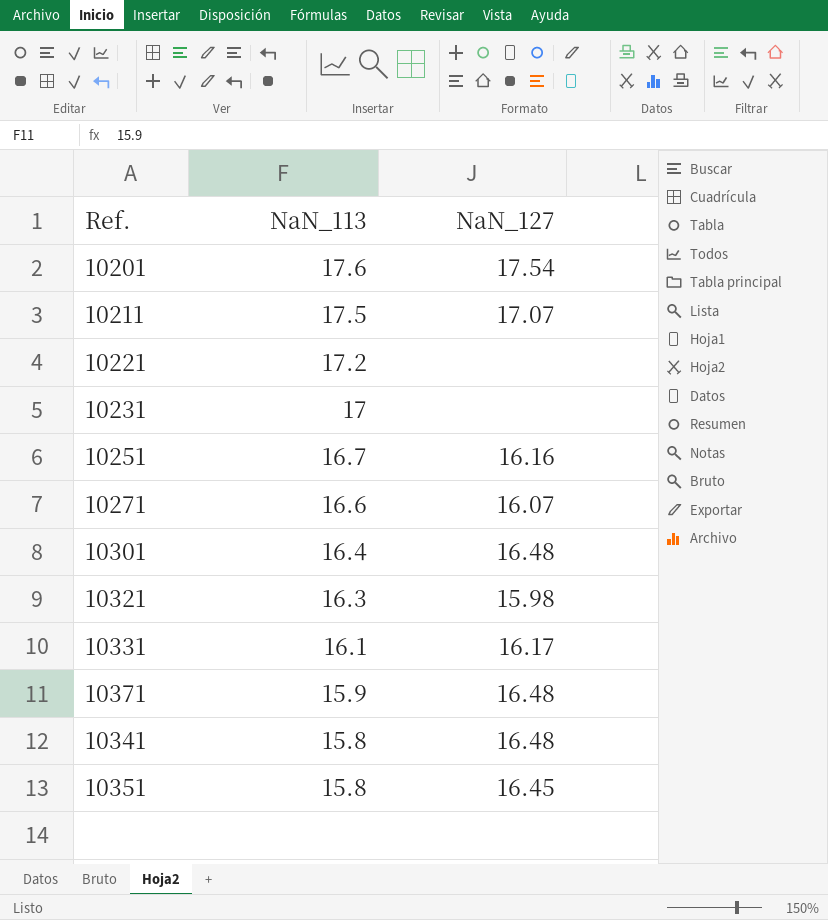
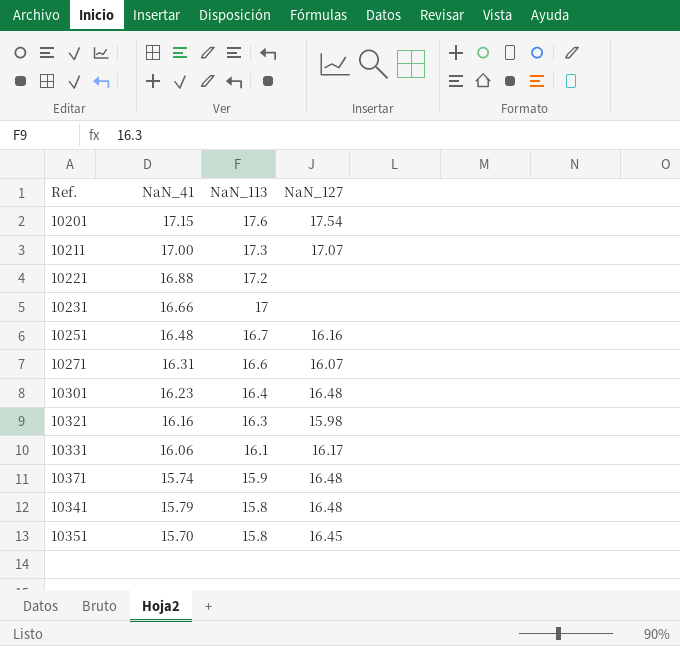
column NaN_41 | position: none -> 2
10211 | NaN_113: 17.5 -> 17.3

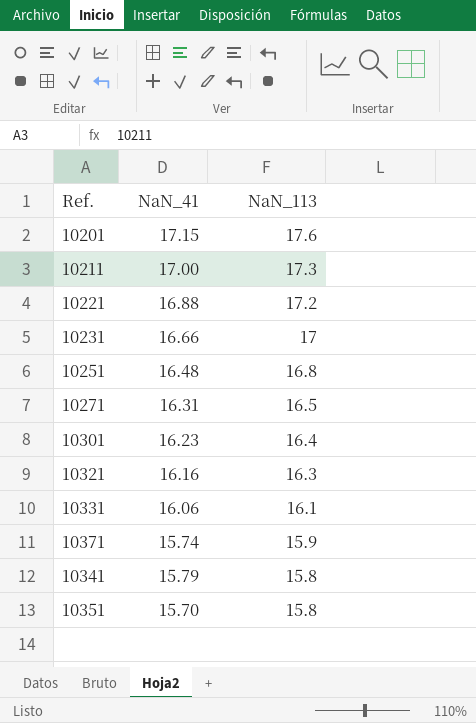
column NaN_127 | position: 4 -> none
10251 | NaN_113: 16.7 -> 16.8
10271 | NaN_113: 16.6 -> 16.5

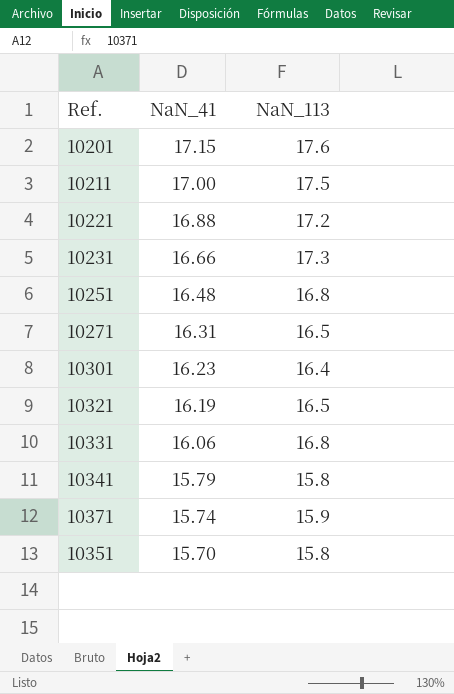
row order: NaN_113 descending -> NaN_41 descending
10211 | NaN_113: 17.3 -> 17.5
10231 | NaN_113: 17 -> 17.3
10321 | NaN_41: 16.16 -> 16.19
10321 | NaN_113: 16.3 -> 16.5
10331 | NaN_113: 16.1 -> 16.8

